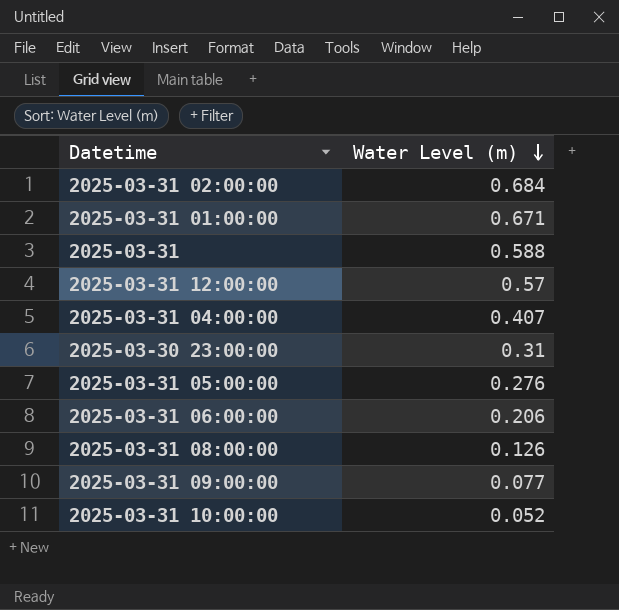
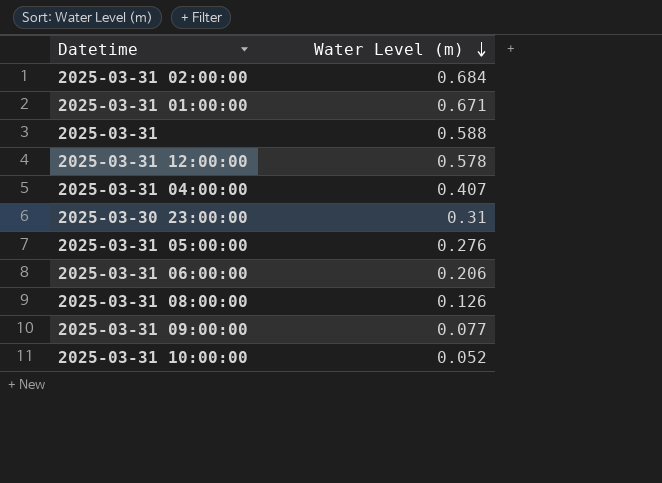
2025-03-31 12:00:00 | Water Level (m): 0.57 -> 0.578

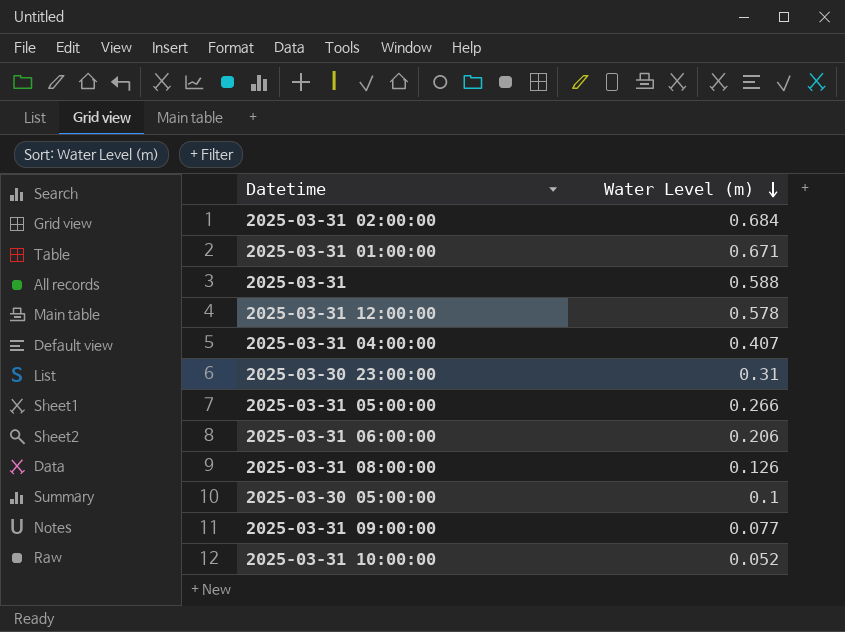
2025-03-31 05:00:00 | Water Level (m): 0.276 -> 0.266
row 2025-03-30 05:00:00: none -> 0.1

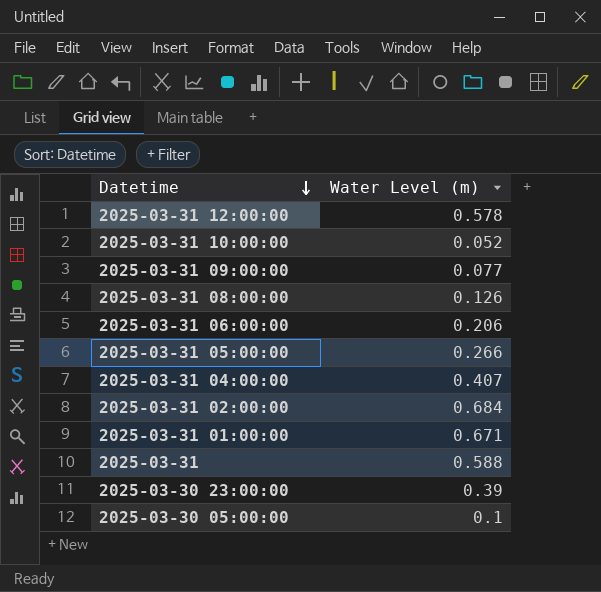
row order: Water Level (m) descending -> Datetime descending
2025-03-30 23:00:00 | Water Level (m): 0.31 -> 0.39

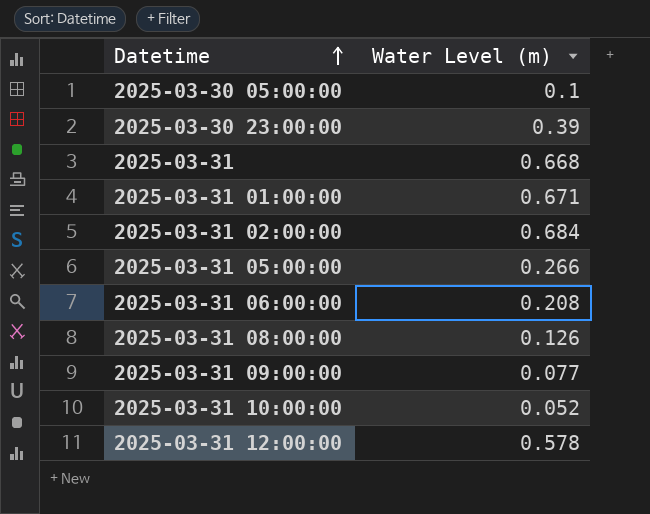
row order: Datetime descending -> Datetime ascending
row 2025-03-31 04:00:00: 0.407 -> none
2025-03-31 | Water Level (m): 0.588 -> 0.668
2025-03-31 06:00:00 | Water Level (m): 0.206 -> 0.208

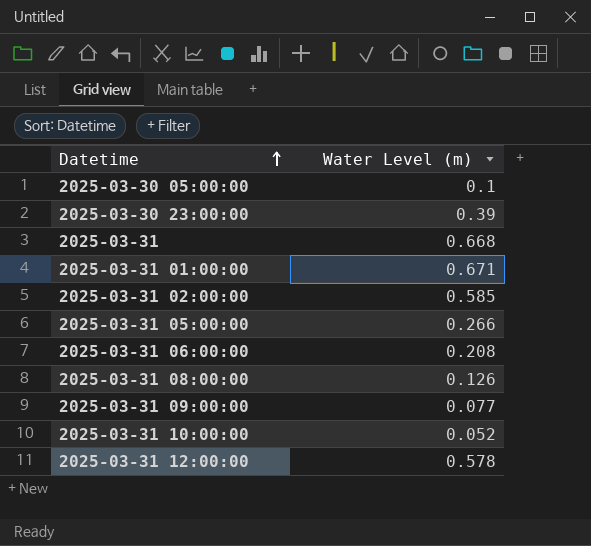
2025-03-31 02:00:00 | Water Level (m): 0.684 -> 0.585

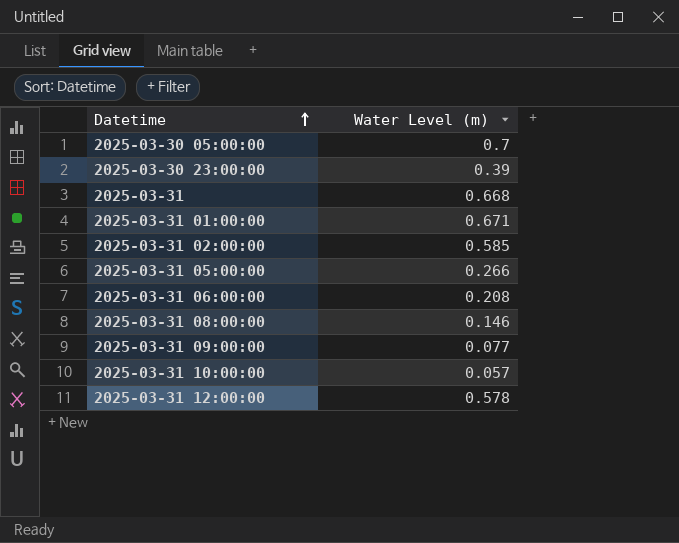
2025-03-30 05:00:00 | Water Level (m): 0.1 -> 0.7
2025-03-31 08:00:00 | Water Level (m): 0.126 -> 0.146
2025-03-31 10:00:00 | Water Level (m): 0.052 -> 0.057

